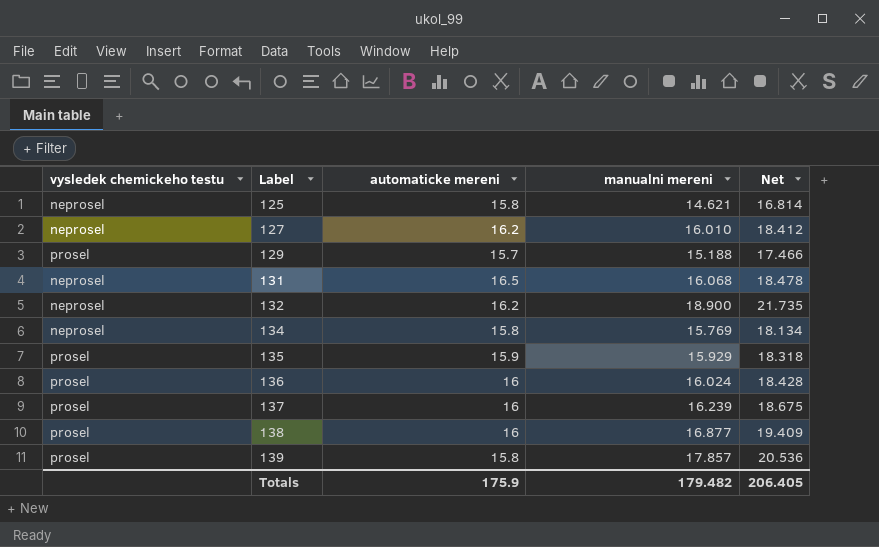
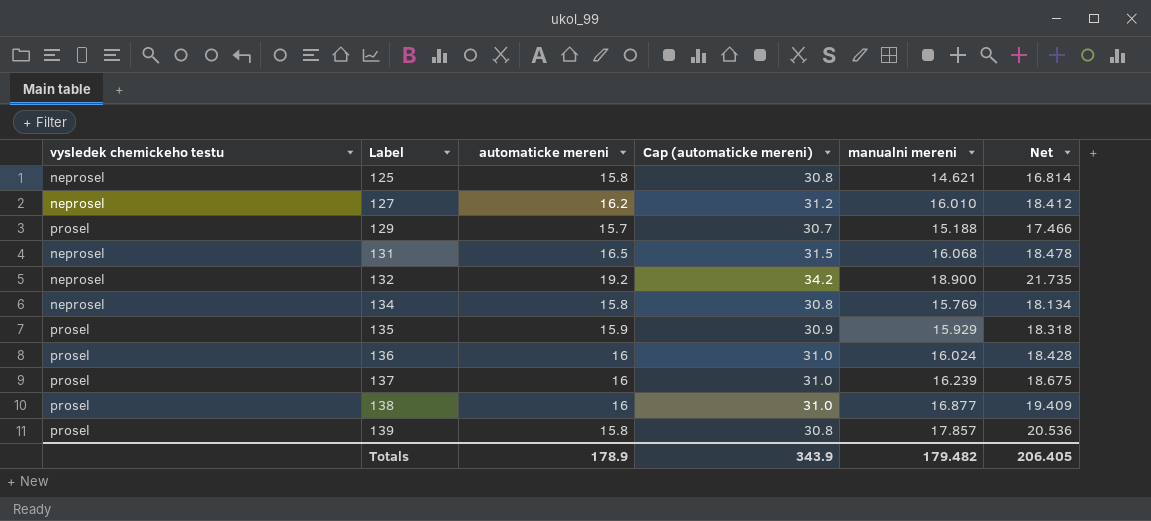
column Cap (automaticke mereni) | formula: none -> [automaticke mereni] + 15
132 | automaticke mereni: 16.2 -> 19.2
Totals | automaticke mereni: 175.9 -> 178.9

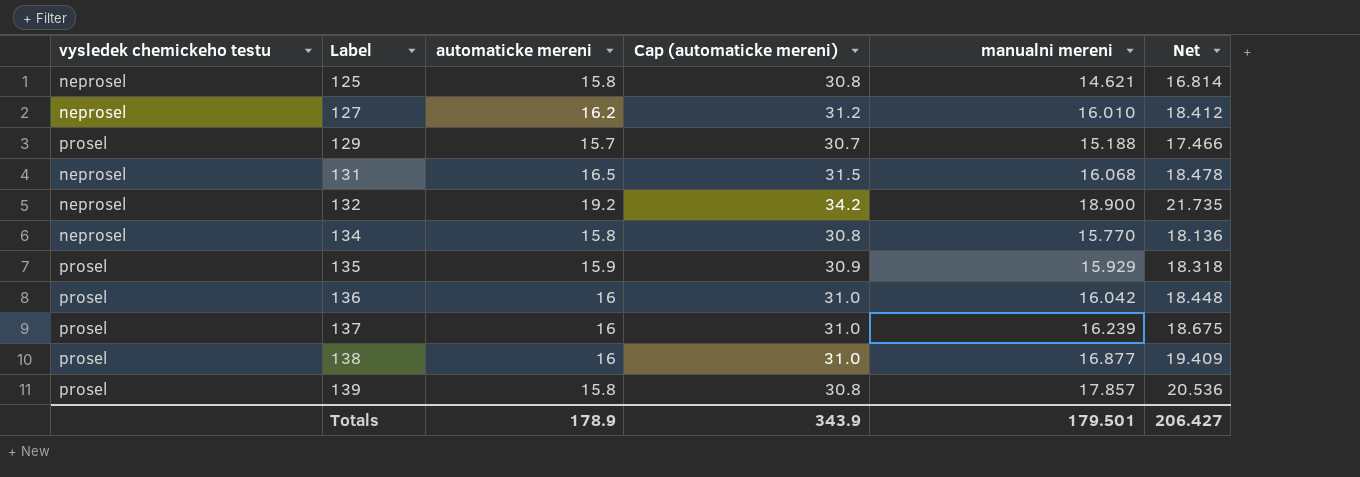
134 | manualni mereni: 15.769 -> 15.770
134 | Net: 18.134 -> 18.136
136 | manualni mereni: 16.024 -> 16.042
136 | Net: 18.428 -> 18.448
Totals | manualni mereni: 179.482 -> 179.501
Totals | Net: 206.405 -> 206.427

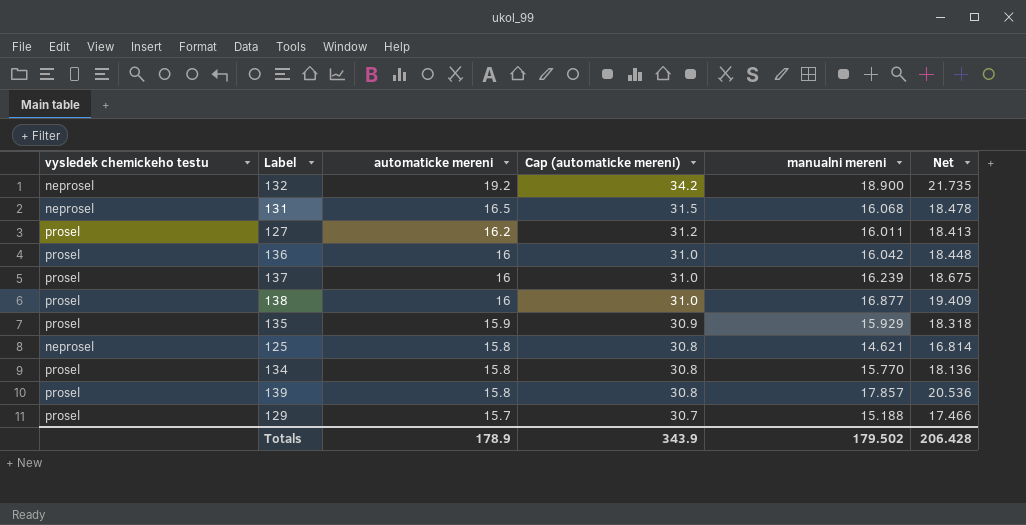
row order: Label ascending -> automaticke mereni descending
127 | vysledek chemickeho testu: neprosel -> prosel
127 | manualni mereni: 16.010 -> 16.011
127 | Net: 18.412 -> 18.413
134 | vysledek chemickeho testu: neprosel -> prosel
Totals | manualni mereni: 179.501 -> 179.502
Totals | Net: 206.427 -> 206.428

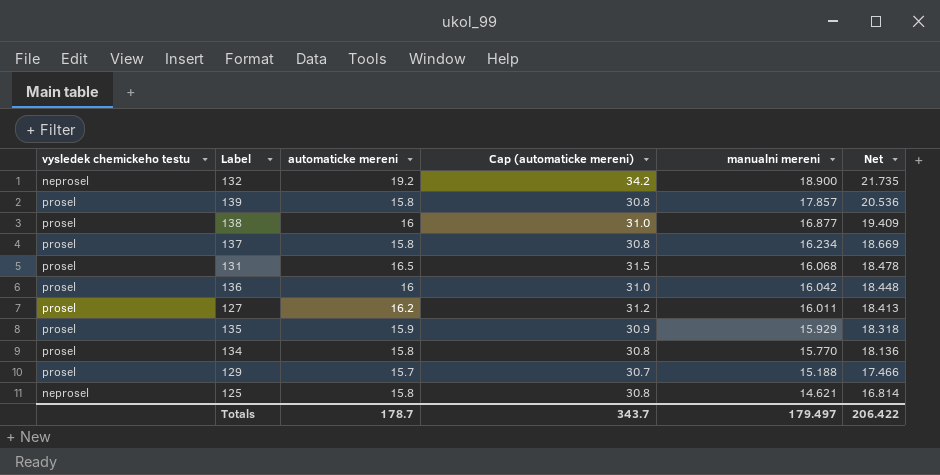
row order: automaticke mereni descending -> manualni mereni descending
137 | automaticke mereni: 16 -> 15.8
137 | Cap (automaticke mereni): 31.0 -> 30.8
137 | manualni mereni: 16.239 -> 16.234
137 | Net: 18.675 -> 18.669
131 | vysledek chemickeho testu: neprosel -> prosel
Totals | automaticke mereni: 178.9 -> 178.7
Totals | Cap (automaticke mereni): 343.9 -> 343.7
Totals | manualni mereni: 179.502 -> 179.497
Totals | Net: 206.428 -> 206.422

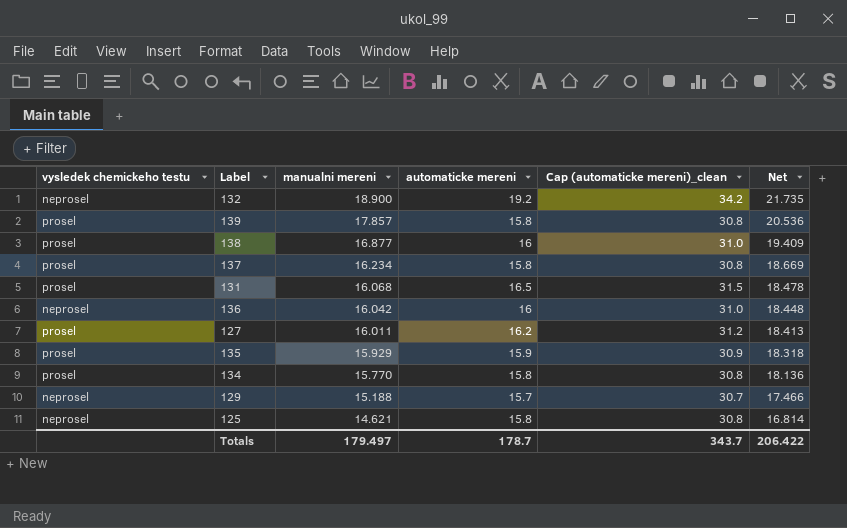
column manualni mereni | position: 5 -> 3
column name: Cap (automaticke mereni) -> Cap (automaticke mereni)_clean
136 | vysledek chemickeho testu: prosel -> neprosel
129 | vysledek chemickeho testu: prosel -> neprosel

